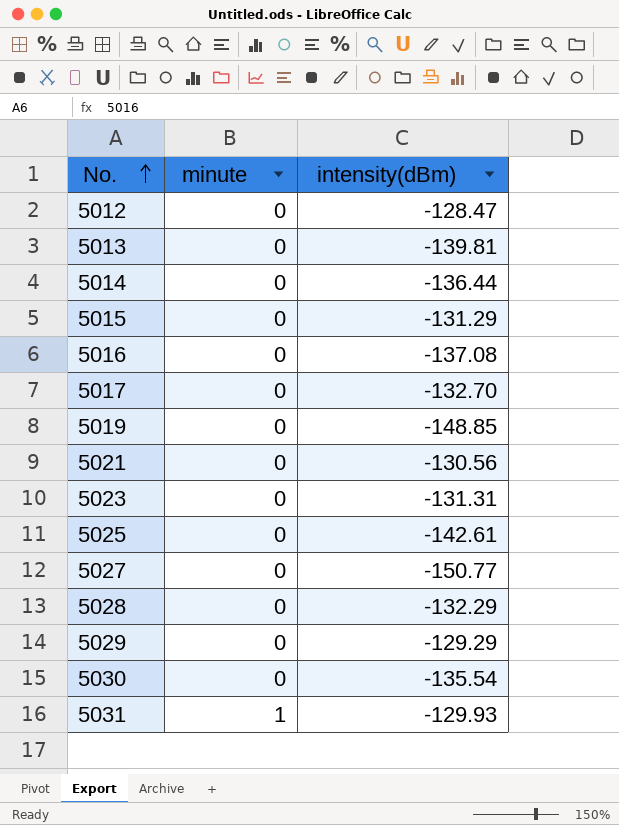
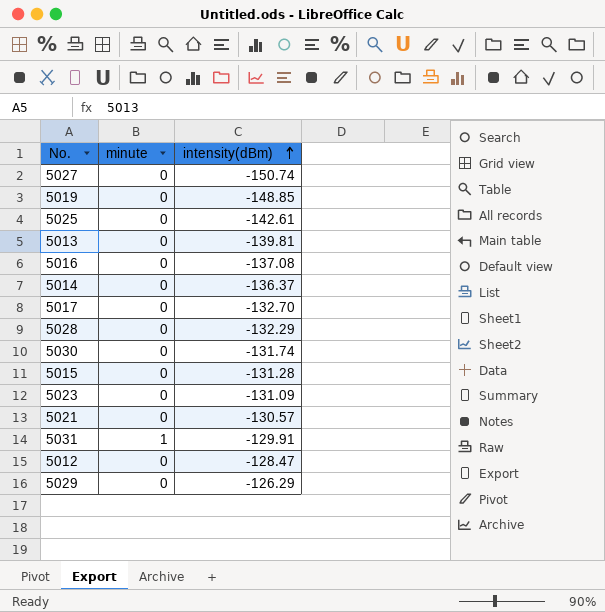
row order: No. ascending -> intensity(dBm) ascending
5027 | intensity(dBm): -150.77 -> -150.74
5014 | intensity(dBm): -136.44 -> -136.37
5030 | intensity(dBm): -135.54 -> -131.74
5015 | intensity(dBm): -131.29 -> -131.28
5023 | intensity(dBm): -131.31 -> -131.09
5021 | intensity(dBm): -130.56 -> -130.57
5031 | intensity(dBm): -129.93 -> -129.91
5029 | intensity(dBm): -129.29 -> -126.29

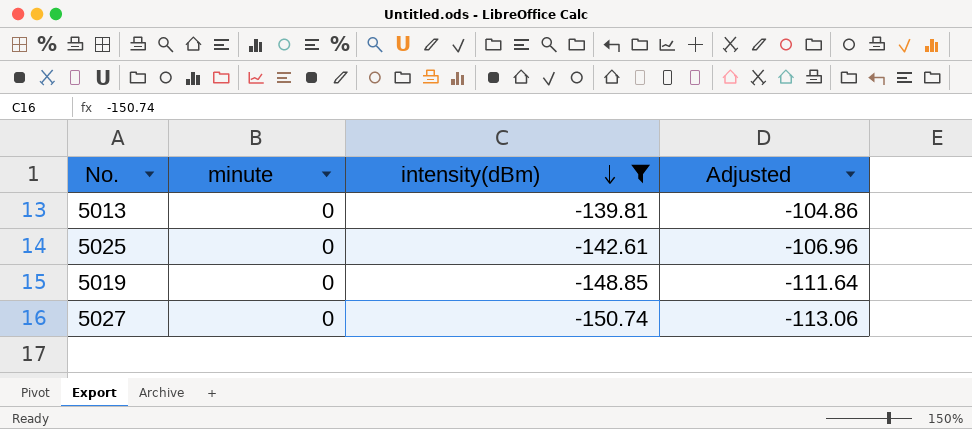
filter: none -> intensity(dBm) <= -139.81
row order: intensity(dBm) ascending -> intensity(dBm) descending
column Adjusted | formula: none -> [intensity(dBm)] * 0.75

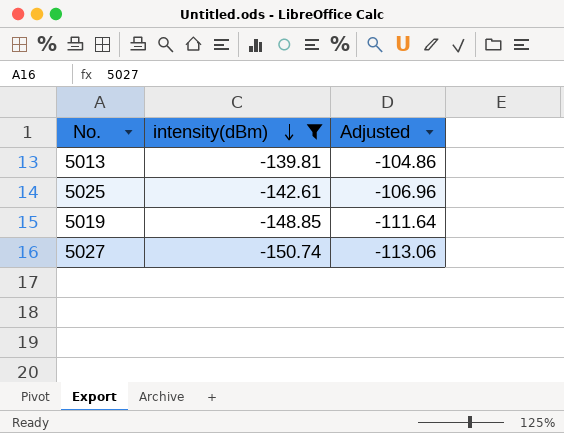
column minute | position: 2 -> none

